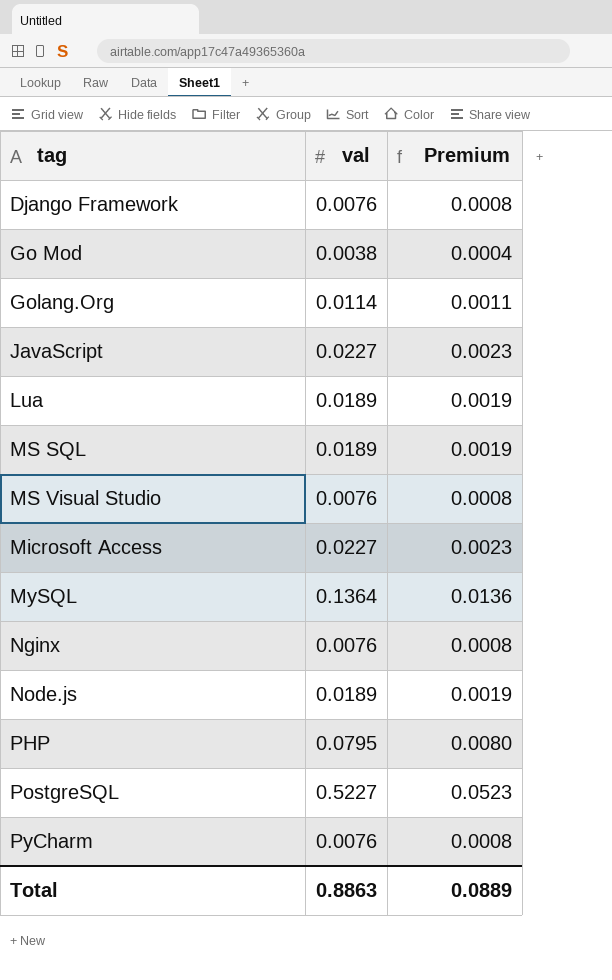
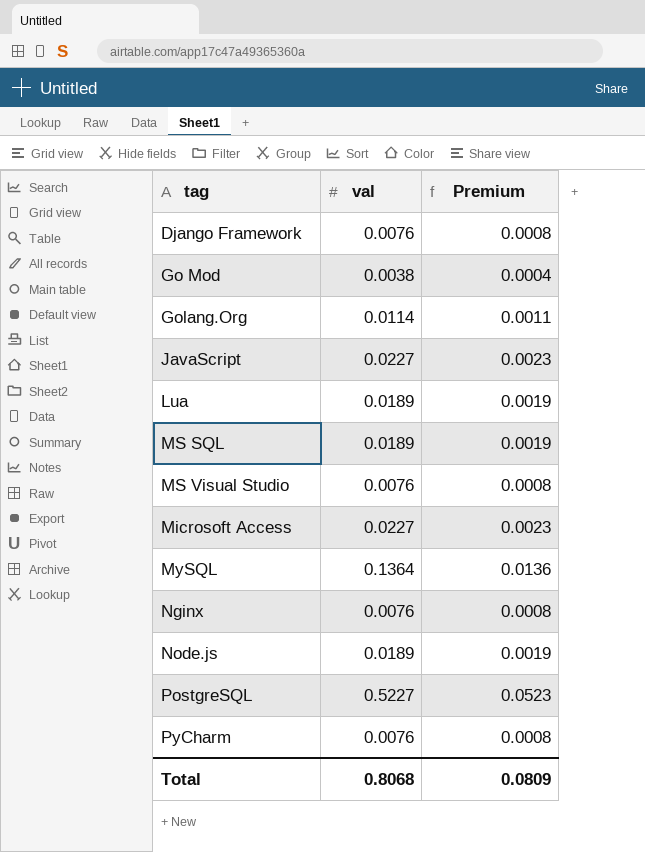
row PHP: 0.0795 | 0.0080 -> none
Total | val: 0.8863 -> 0.8068
Total | Premium: 0.0889 -> 0.0809

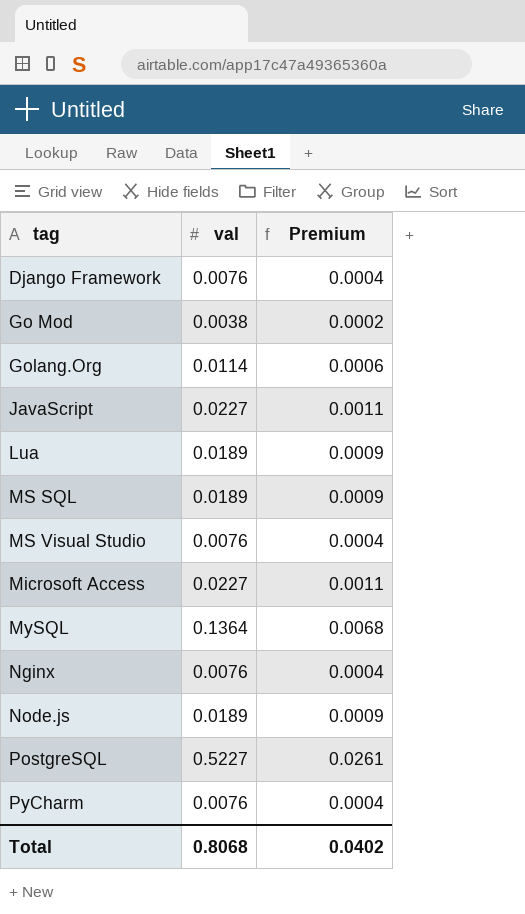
column Premium | formula: [val] * 0.1 -> [val] * 0.05
Total | Premium: 0.0809 -> 0.0402

